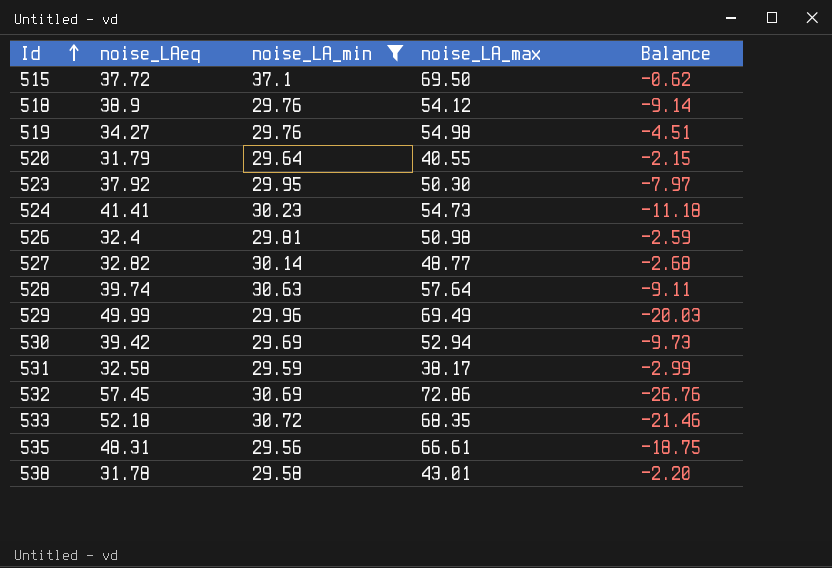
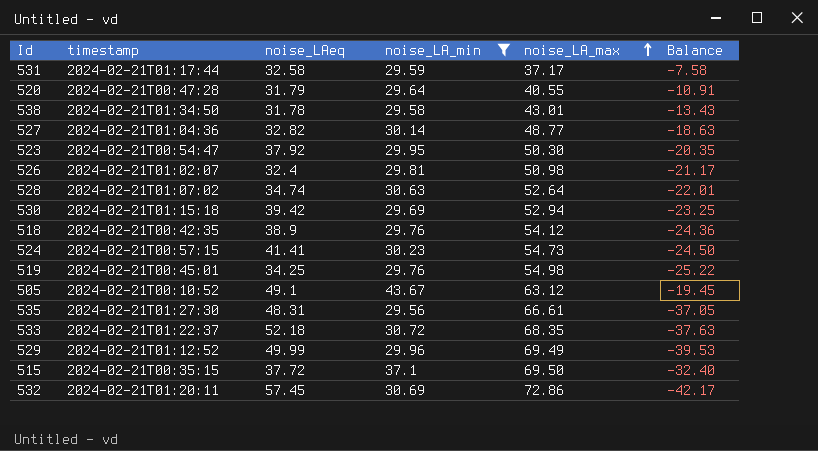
row order: Id ascending -> noise_LA_max ascending
column timestamp | position: none -> 2
column Balance | formula: [noise_LA_min] - [noise_LAeq] -> [noise_LA_min] - [noise_LA_max]
531 | noise_LA_max: 38.17 -> 37.17
528 | noise_LAeq: 39.74 -> 34.74
528 | noise_LA_max: 57.64 -> 52.64
519 | noise_LAeq: 34.27 -> 34.25
row 505: none -> 2024-02-21T00:10:52 | 49.1 | 43.67 | 63.12 | -19.45

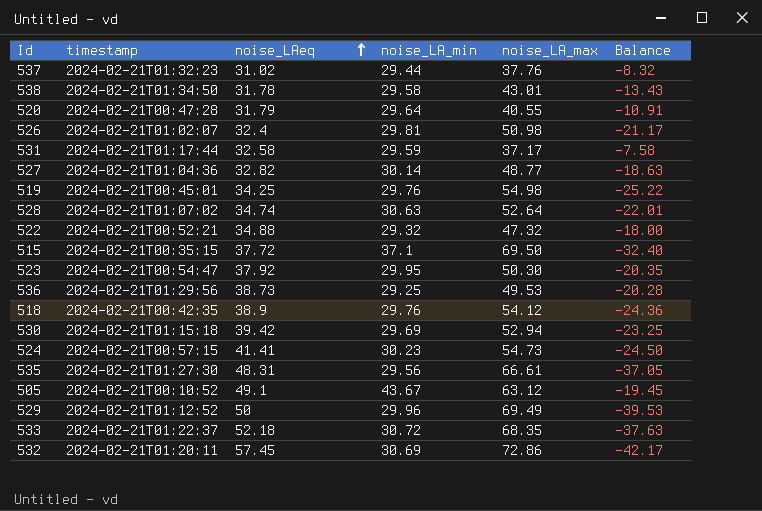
filter: noise_LA_min >= 29.56 -> none
row order: noise_LA_max ascending -> noise_LAeq ascending
529 | noise_LAeq: 49.99 -> 50

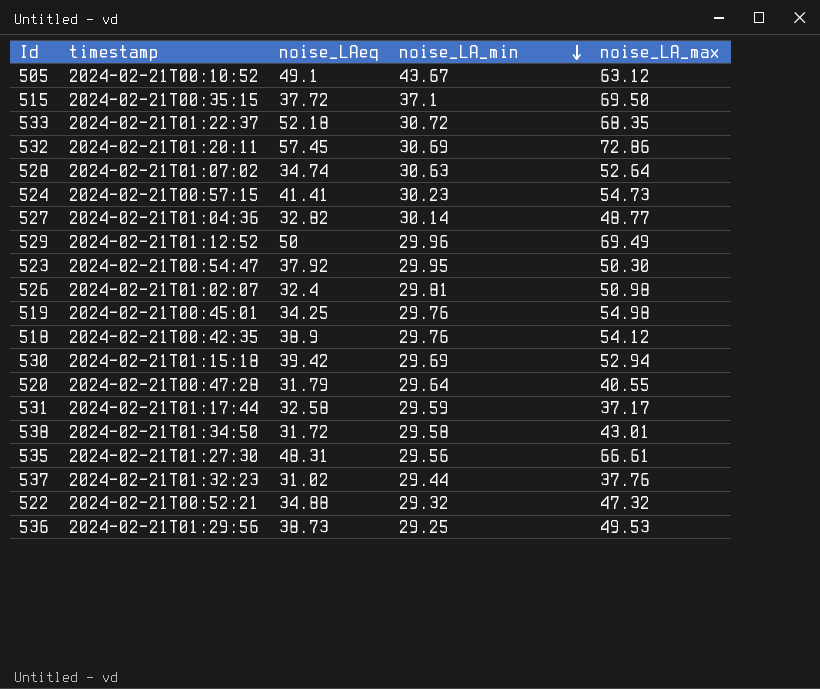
row order: noise_LAeq ascending -> noise_LA_min descending
column Balance | formula: [noise_LA_min] - [noise_LA_max] -> none
538 | noise_LAeq: 31.78 -> 31.72

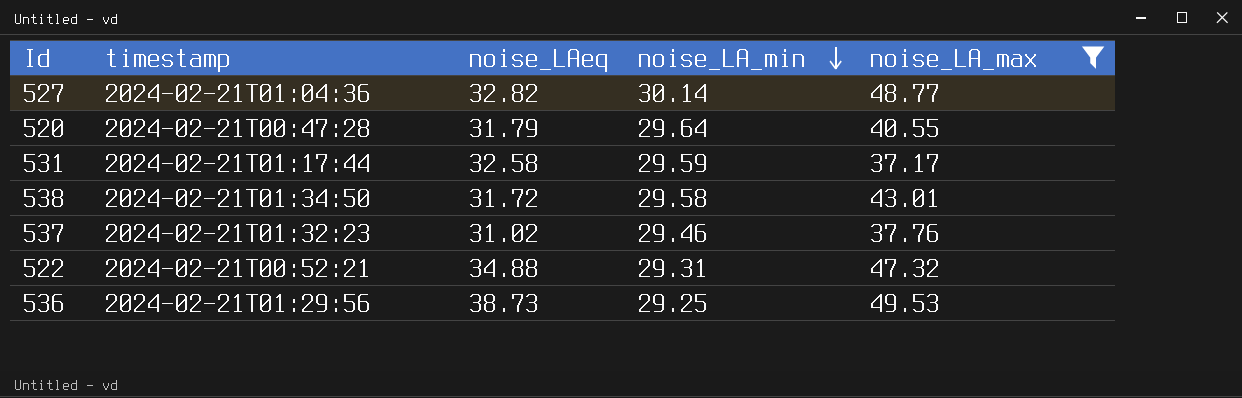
filter: none -> noise_LA_max <= 49.53
537 | noise_LA_min: 29.44 -> 29.46
522 | noise_LA_min: 29.32 -> 29.31

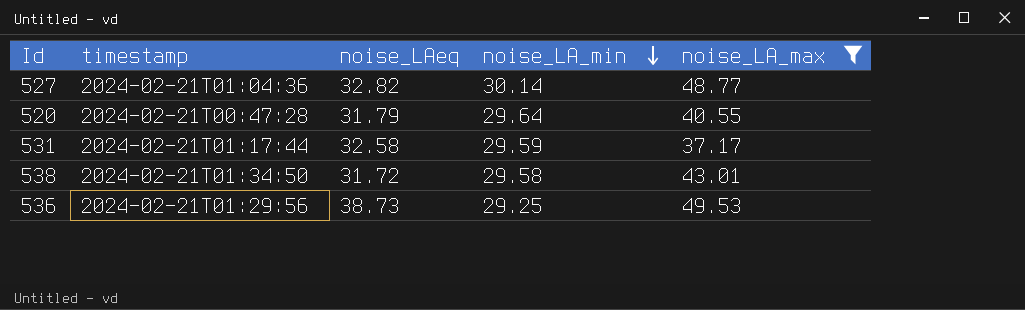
row 537: 2024-02-21T01:32:23 | 31.02 | 29.46 | 37.76 -> none
row 522: 2024-02-21T00:52:21 | 34.88 | 29.31 | 47.32 -> none

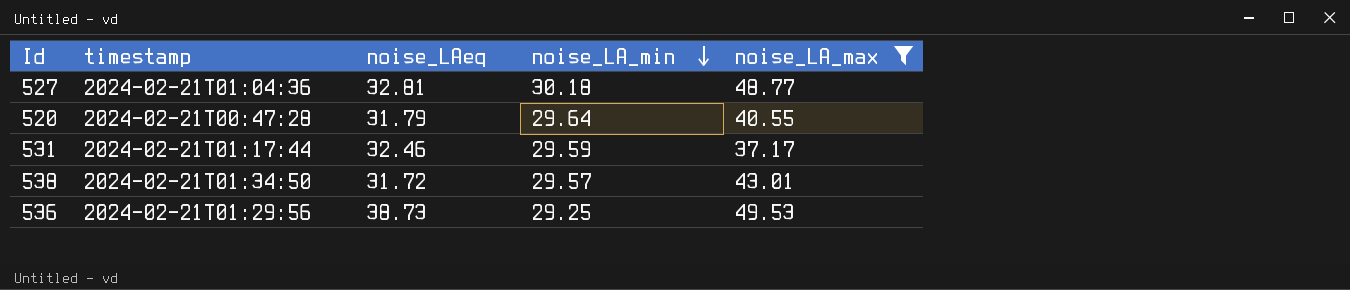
527 | noise_LAeq: 32.82 -> 32.81
527 | noise_LA_min: 30.14 -> 30.18
531 | noise_LAeq: 32.58 -> 32.46
538 | noise_LA_min: 29.58 -> 29.57

